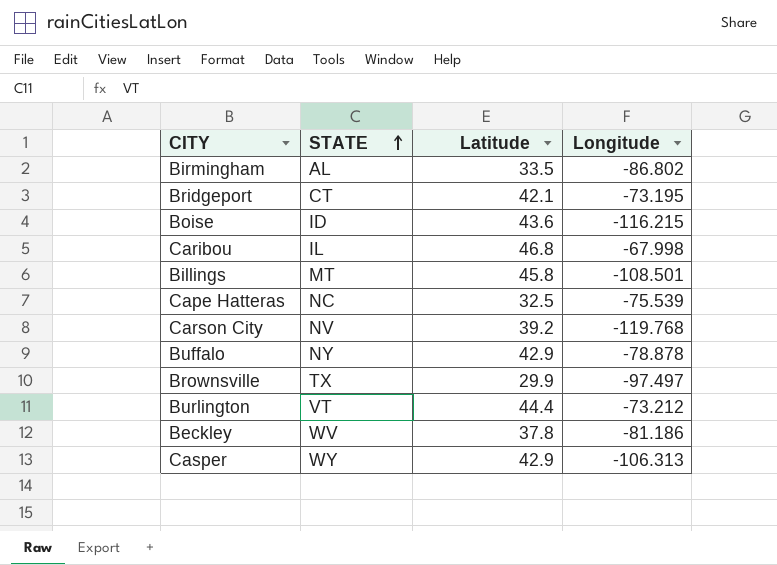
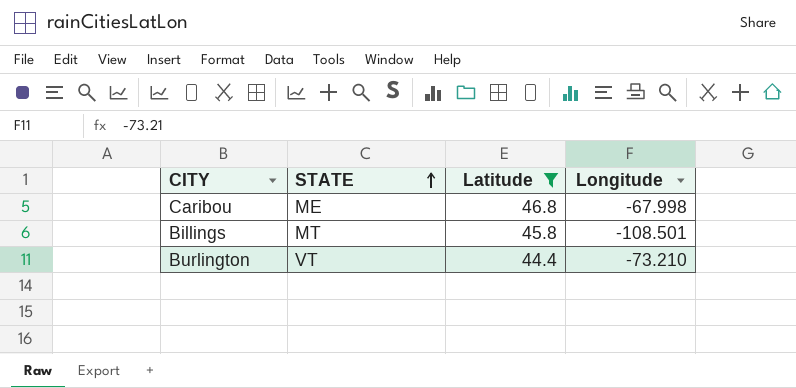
filter: none -> Latitude >= 44.4
Caribou | STATE: IL -> ME
Burlington | Longitude: -73.212 -> -73.210

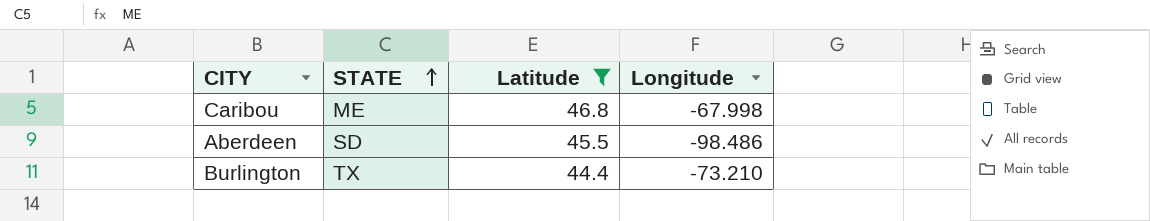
row Billings: MT | 45.8 | -108.501 -> none
row Aberdeen: none -> SD | 45.5 | -98.486
Burlington | STATE: VT -> TX

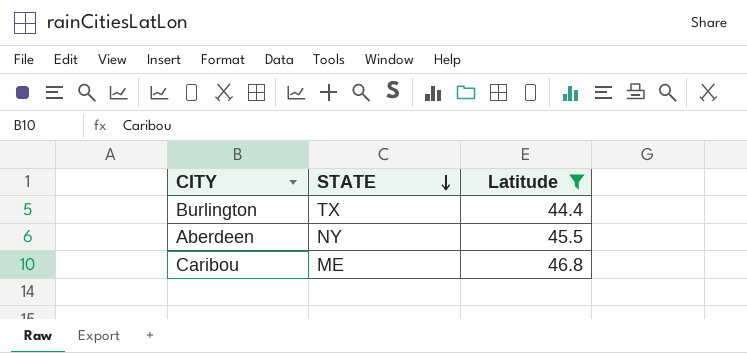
row order: STATE ascending -> STATE descending
column Longitude | position: 4 -> none
Aberdeen | STATE: SD -> NY

